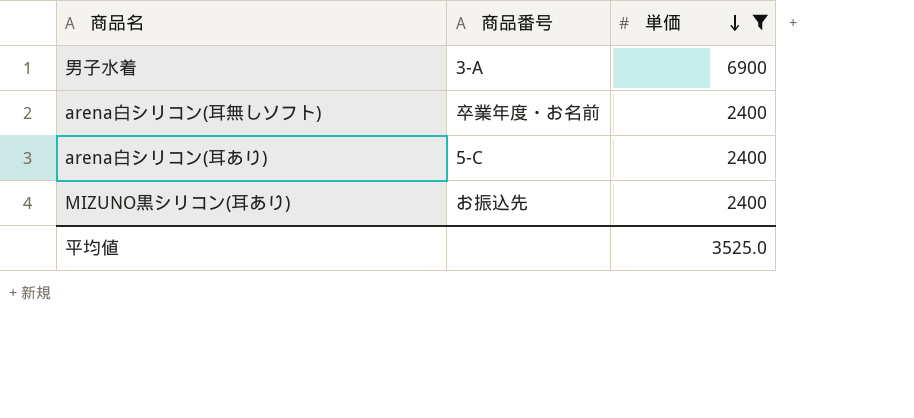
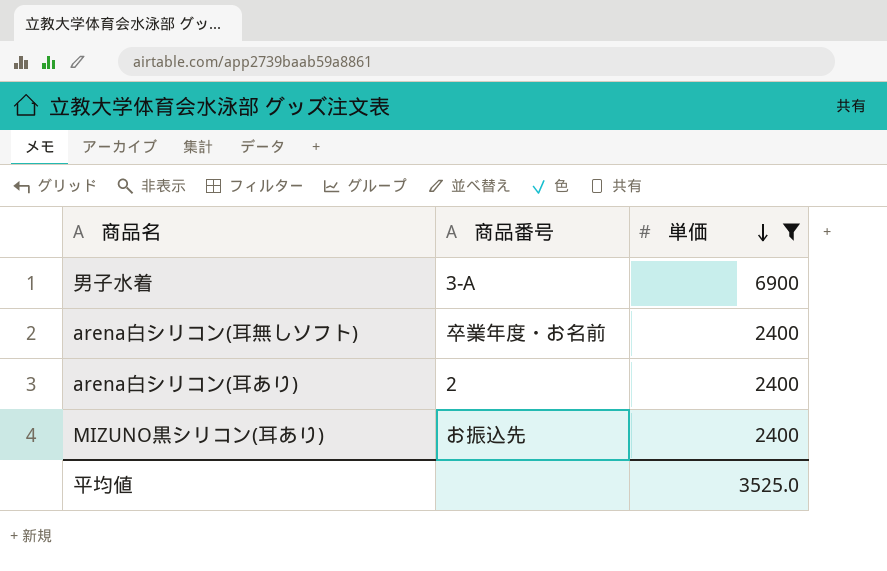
arena白シリコン(耳あり) | 商品番号: 5-C -> 2

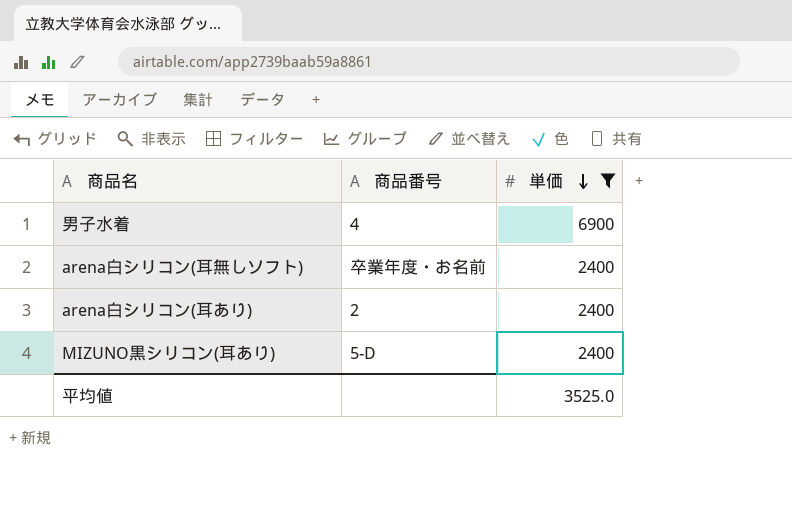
男子水着 | 商品番号: 3-A -> 4
MIZUNO黒シリコン(耳あり) | 商品番号: お振込先 -> 5-D

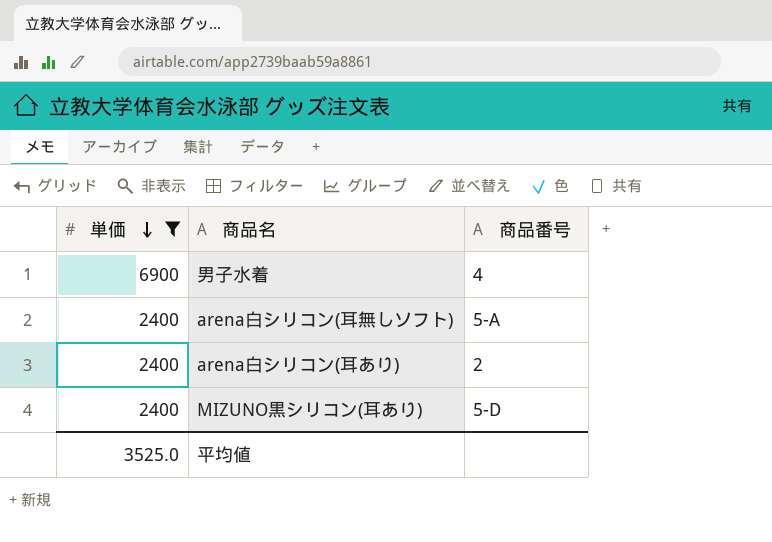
column 単価 | position: 3 -> 1
arena白シリコン(耳無しソフト) | 商品番号: 卒業年度・お名前 -> 5-A

